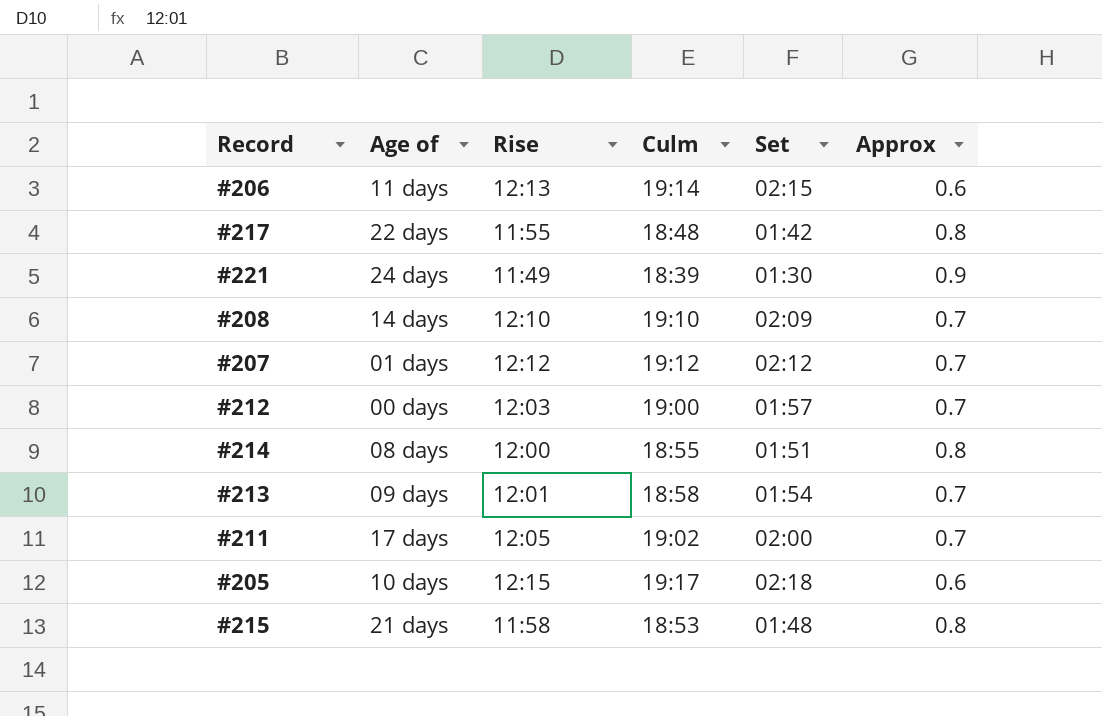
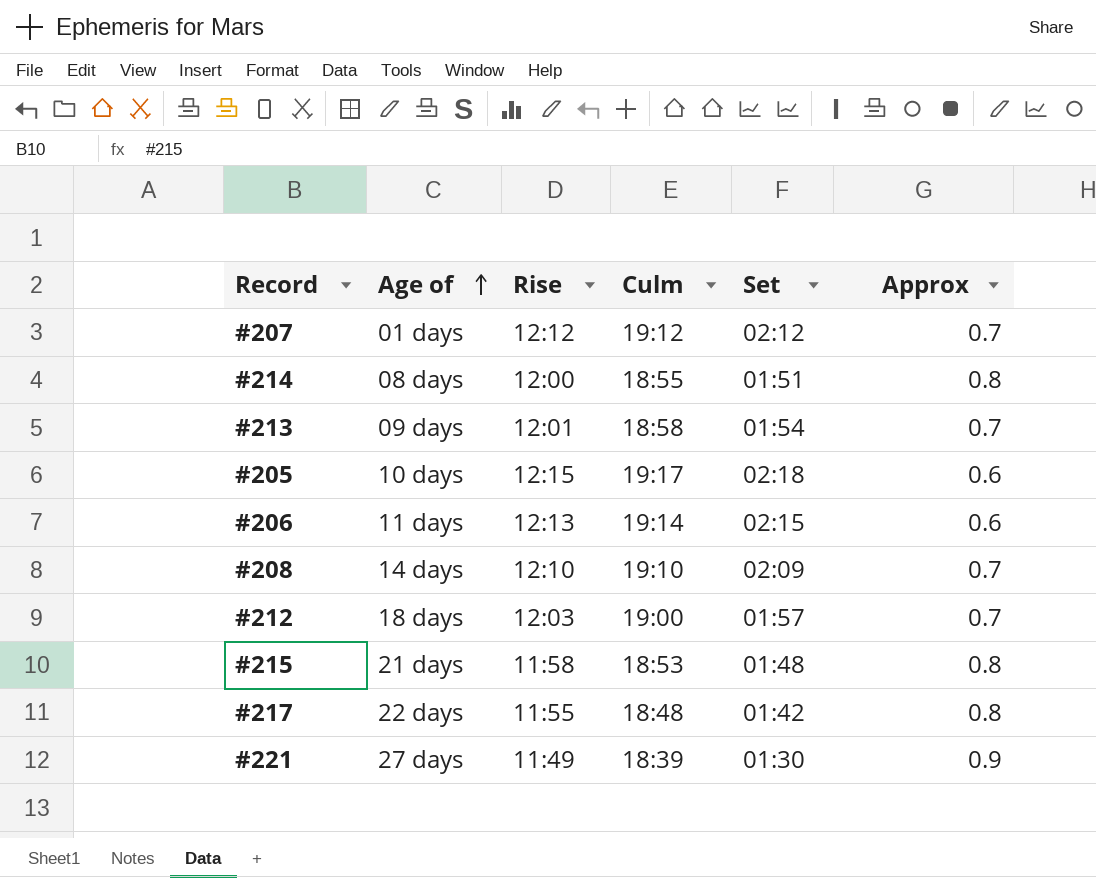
row order: none -> Age of ascending
row #211: 17 days | 12:05 | 19:02 | 02:00 | 0.7 -> none
#212 | Age of: 00 days -> 18 days
#221 | Age of: 24 days -> 27 days

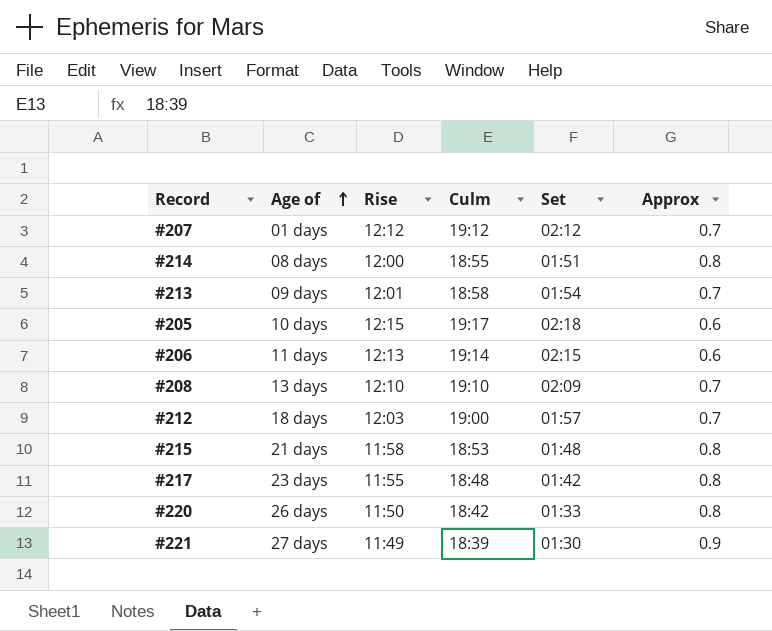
#208 | Age of: 14 days -> 13 days
#217 | Age of: 22 days -> 23 days
row #220: none -> 26 days | 11:50 | 18:42 | 01:33 | 0.8

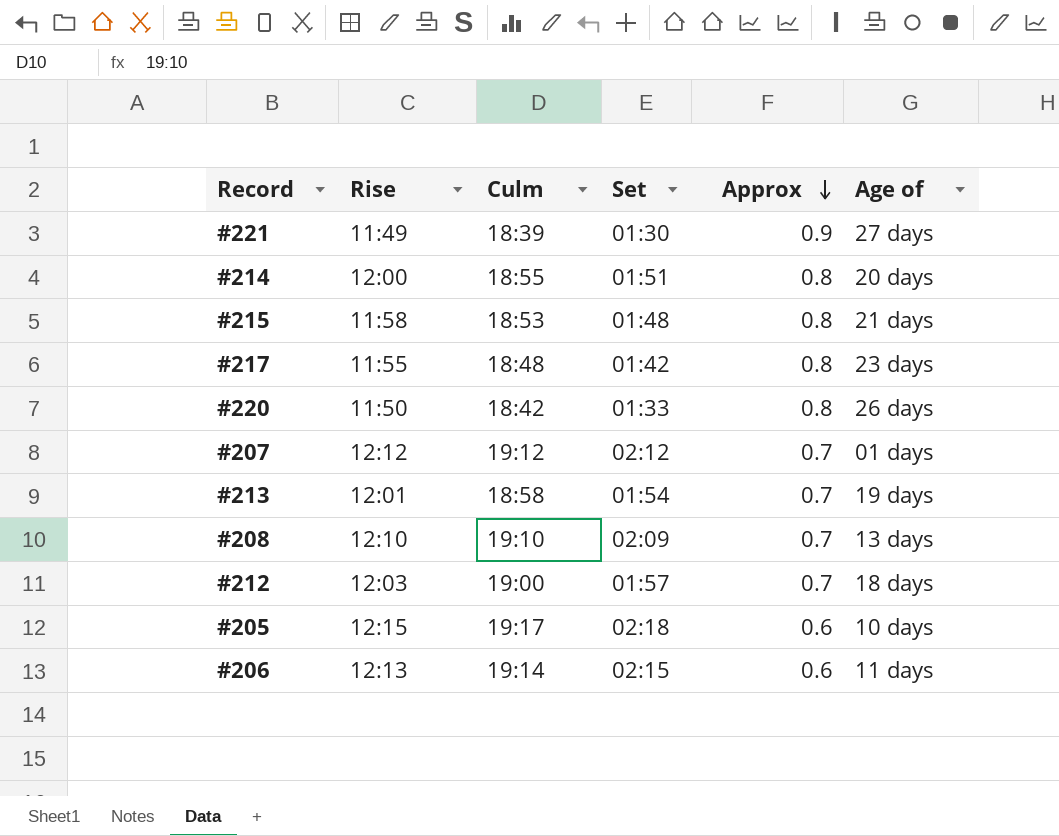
row order: Age of ascending -> Approx descending
column Age of | position: 2 -> 6
#214 | Age of: 08 days -> 20 days
#213 | Age of: 09 days -> 19 days

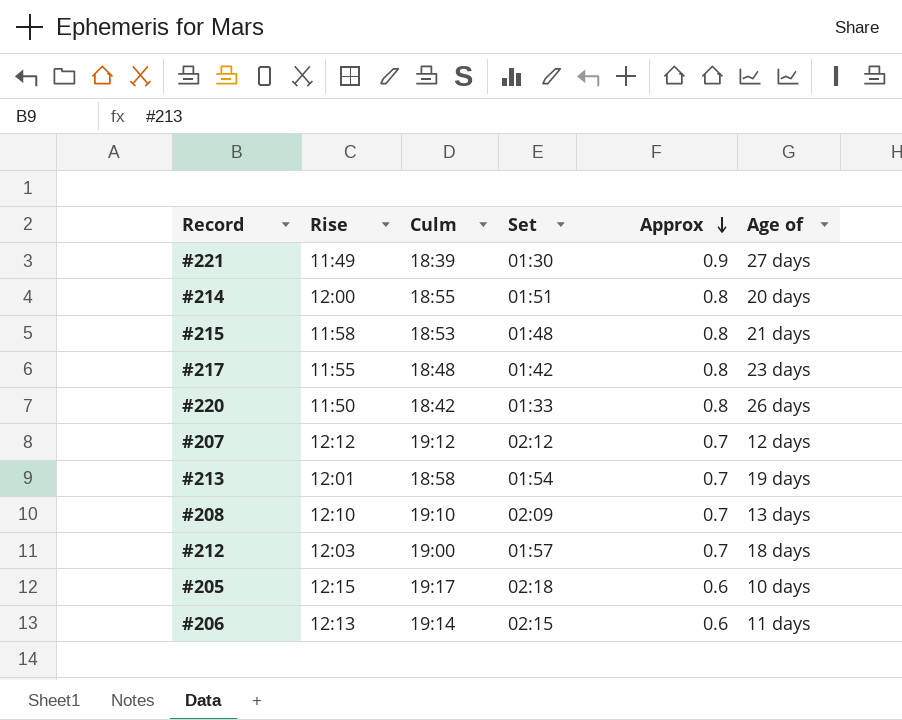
#207 | Age of: 01 days -> 12 days

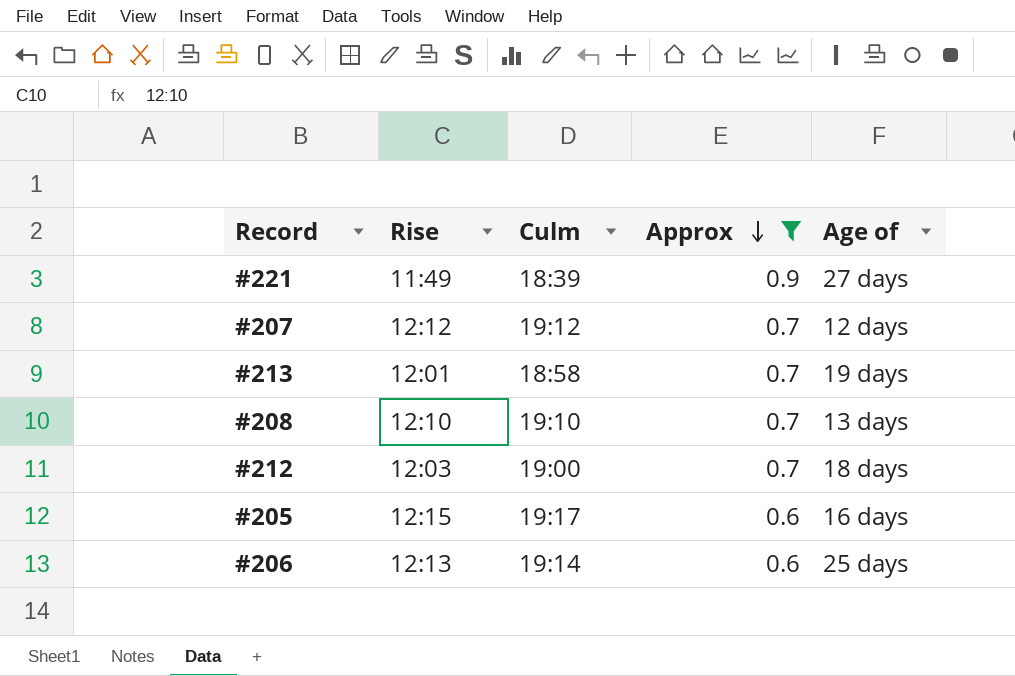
filter: none -> Approx != 0.8
column Set | position: 4 -> none
#205 | Age of: 10 days -> 16 days
#206 | Age of: 11 days -> 25 days

